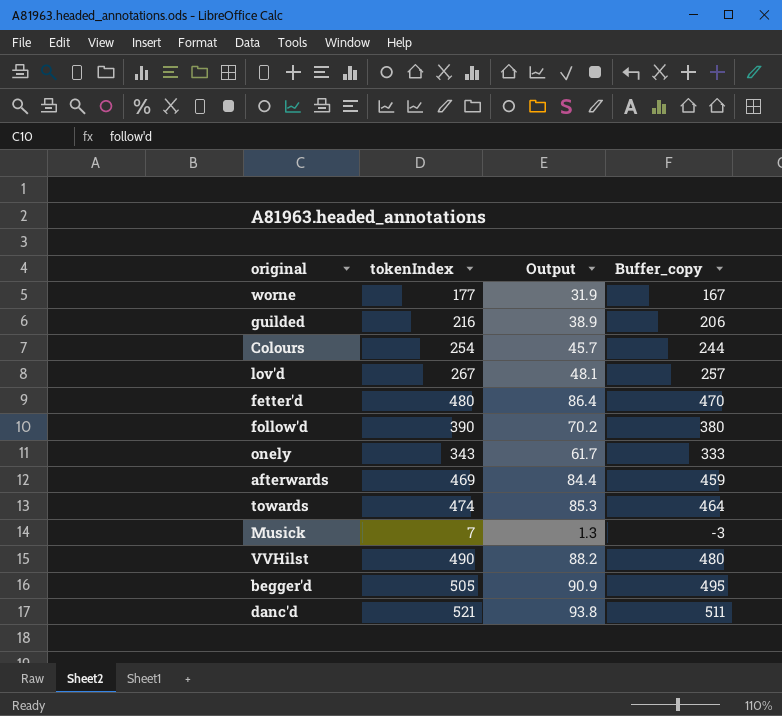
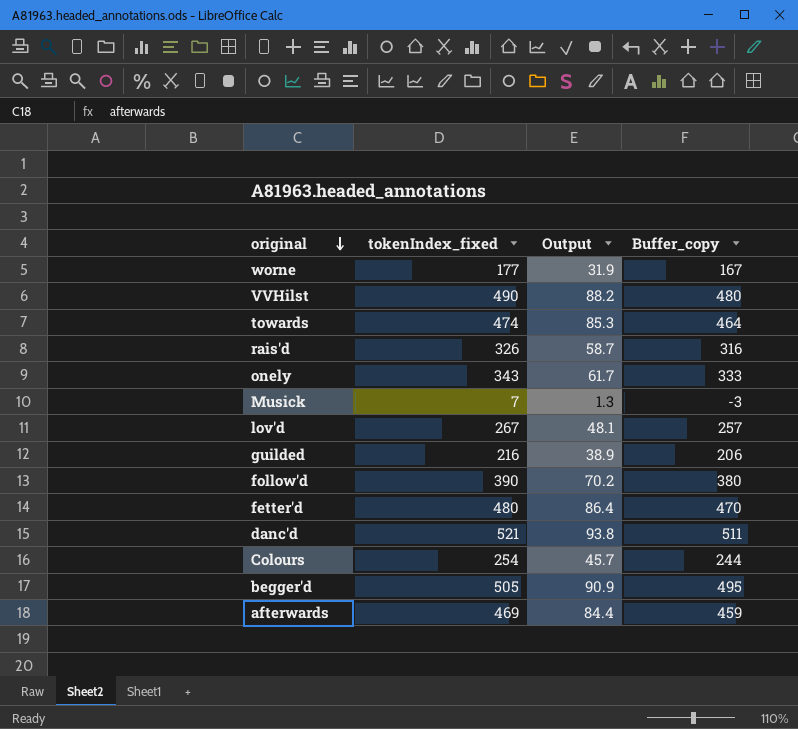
row order: none -> original descending
column name: tokenIndex -> tokenIndex_fixed
row rais'd: none -> 326 | 58.7 | 316

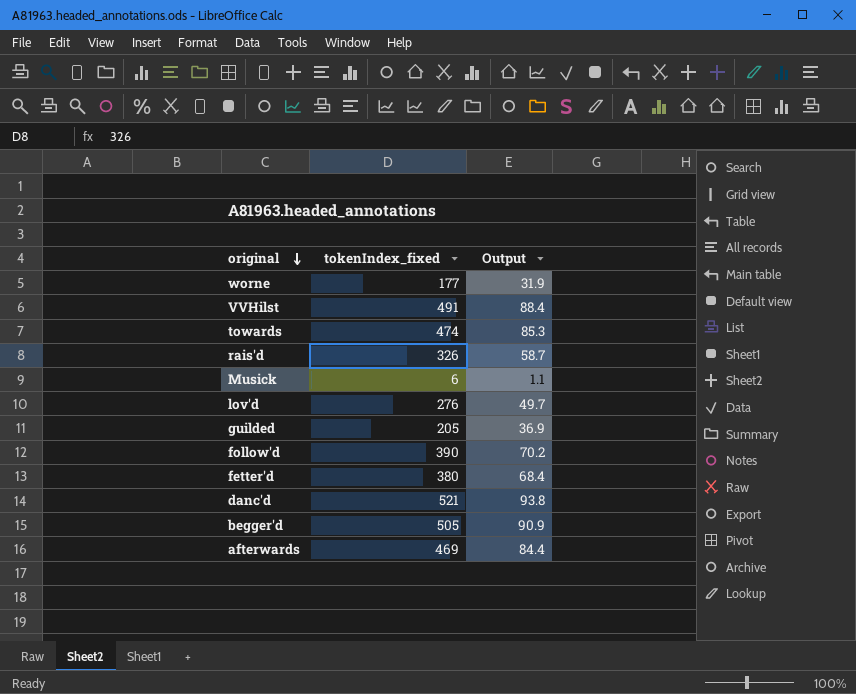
column Buffer_copy | formula: [tokenIndex_fixed] - 10 -> none
row onely: 343 | 61.7 | 333 -> none
row Colours: 254 | 45.7 | 244 -> none
VVHilst | tokenIndex_fixed: 490 -> 491
VVHilst | Output: 88.2 -> 88.4
Musick | tokenIndex_fixed: 7 -> 6
Musick | Output: 1.3 -> 1.1
lov'd | tokenIndex_fixed: 267 -> 276
lov'd | Output: 48.1 -> 49.7
guilded | tokenIndex_fixed: 216 -> 205
guilded | Output: 38.9 -> 36.9
fetter'd | tokenIndex_fixed: 480 -> 380
fetter'd | Output: 86.4 -> 68.4

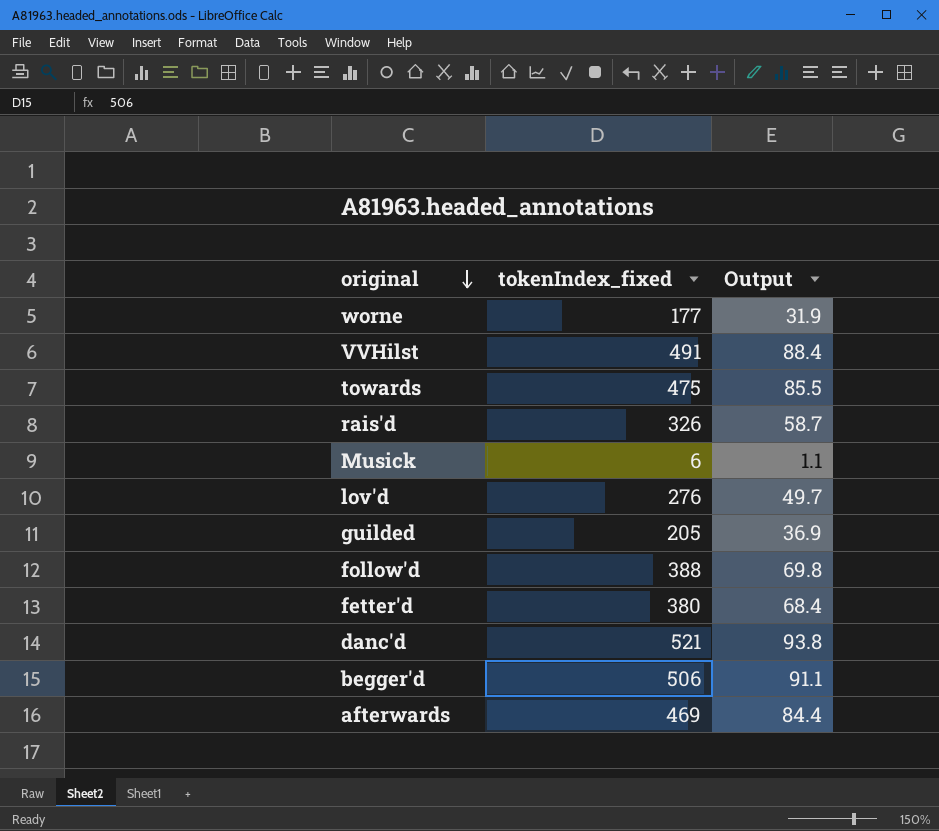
towards | tokenIndex_fixed: 474 -> 475
towards | Output: 85.3 -> 85.5
follow'd | tokenIndex_fixed: 390 -> 388
follow'd | Output: 70.2 -> 69.8
begger'd | tokenIndex_fixed: 505 -> 506
begger'd | Output: 90.9 -> 91.1

